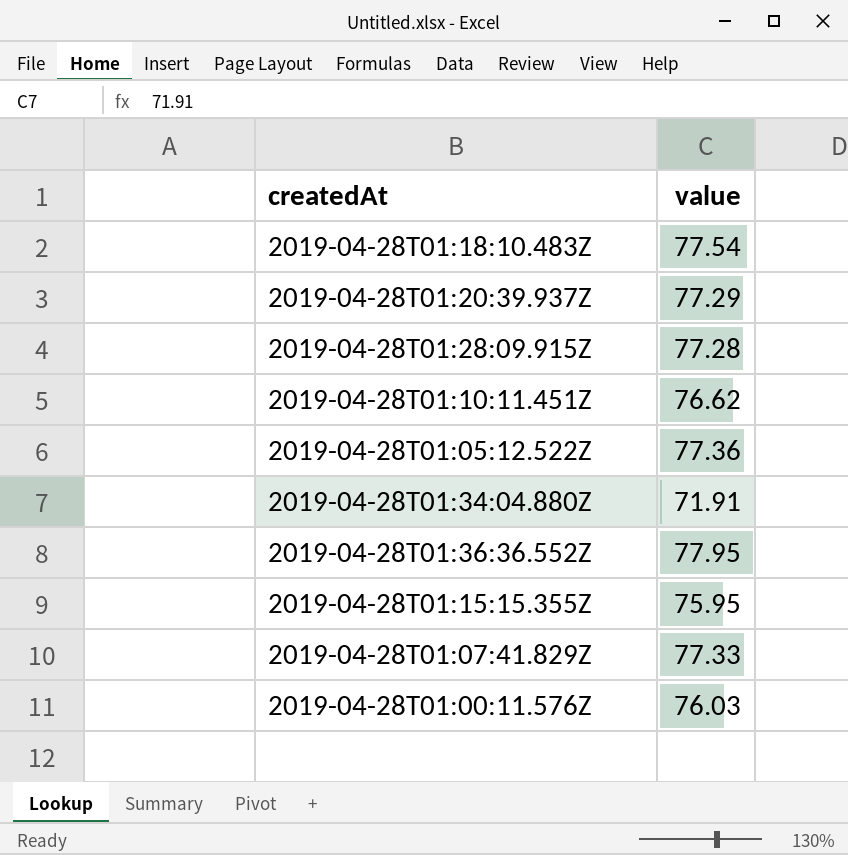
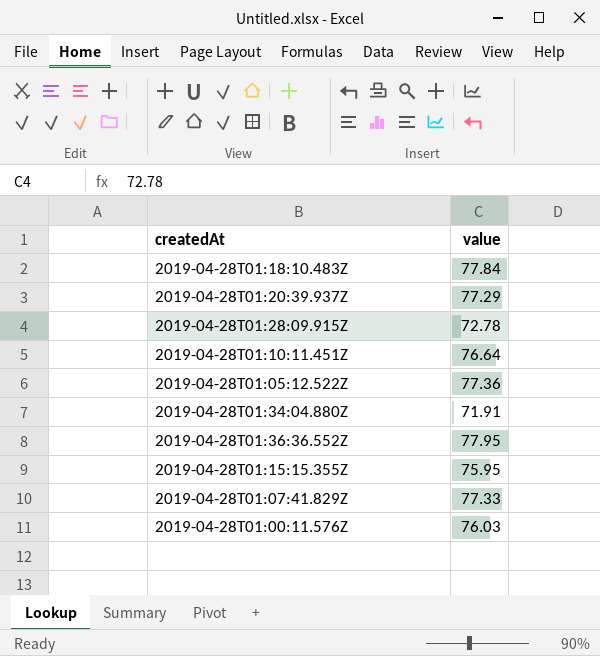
2019-04-28T01:18:10.483Z | value: 77.54 -> 77.84
2019-04-28T01:28:09.915Z | value: 77.28 -> 72.78
2019-04-28T01:10:11.451Z | value: 76.62 -> 76.64

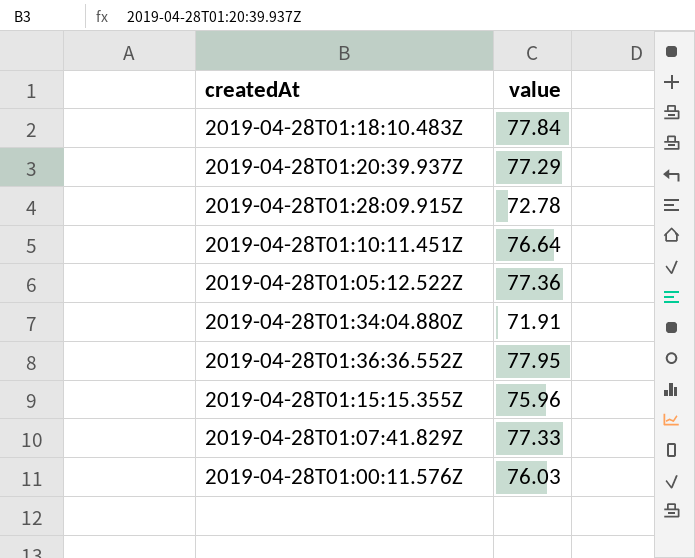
2019-04-28T01:15:15.355Z | value: 75.95 -> 75.96

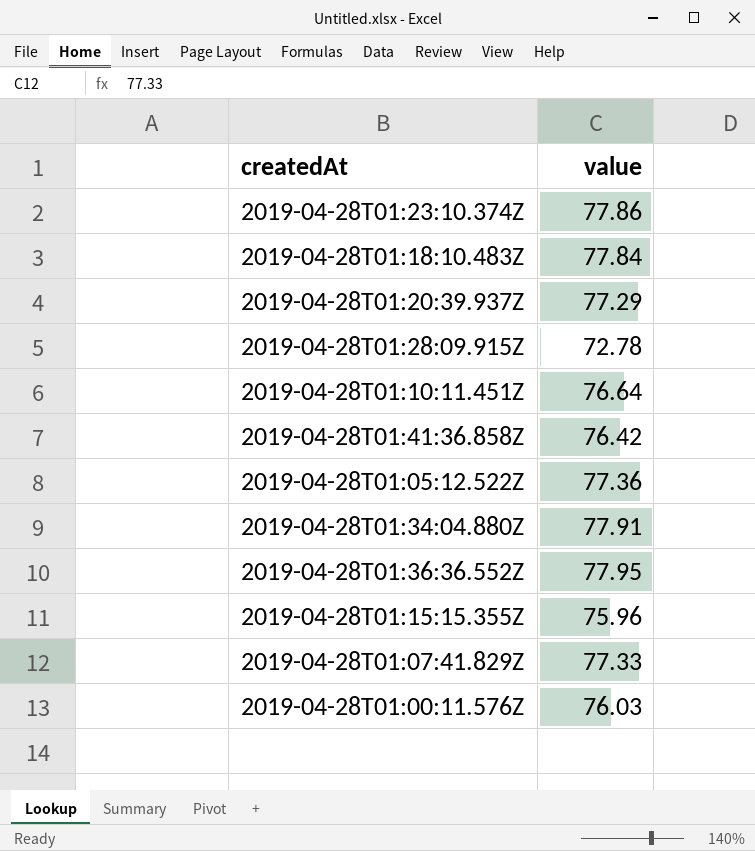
row 2019-04-28T01:23:10.374Z: none -> 77.86
row 2019-04-28T01:41:36.858Z: none -> 76.42
2019-04-28T01:34:04.880Z | value: 71.91 -> 77.91

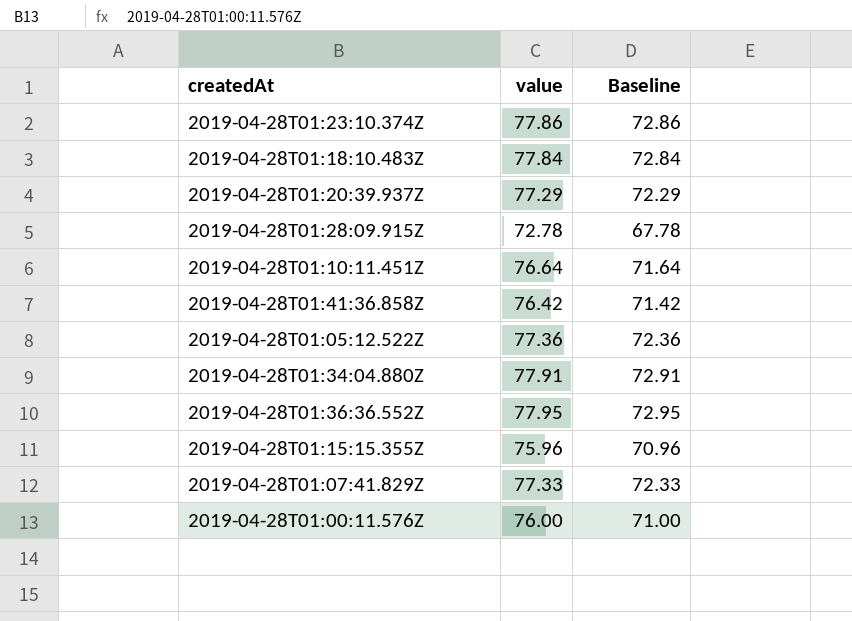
column Baseline | formula: none -> [value] - 5
2019-04-28T01:00:11.576Z | value: 76.03 -> 76.00

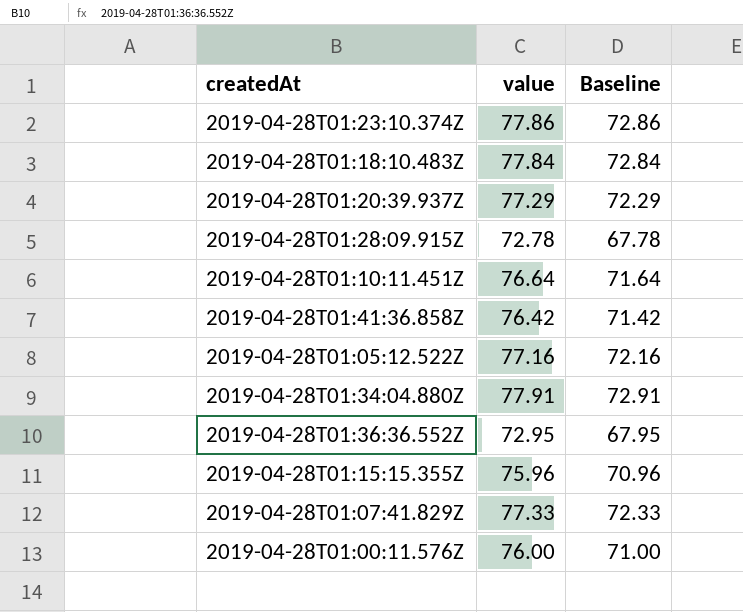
2019-04-28T01:05:12.522Z | value: 77.36 -> 77.16
2019-04-28T01:05:12.522Z | Baseline: 72.36 -> 72.16
2019-04-28T01:36:36.552Z | value: 77.95 -> 72.95
2019-04-28T01:36:36.552Z | Baseline: 72.95 -> 67.95

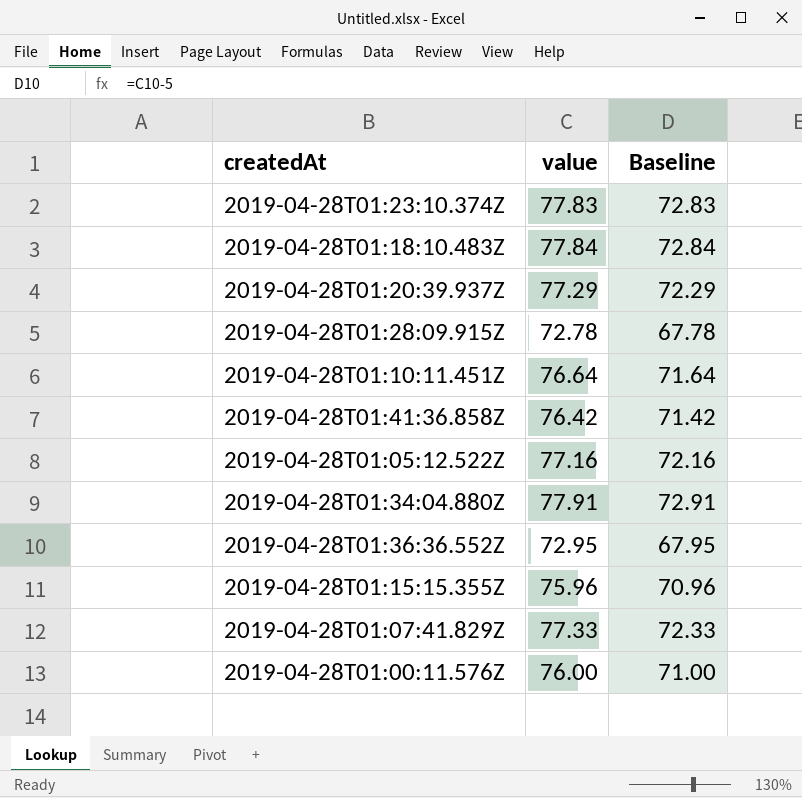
2019-04-28T01:23:10.374Z | value: 77.86 -> 77.83
2019-04-28T01:23:10.374Z | Baseline: 72.86 -> 72.83

